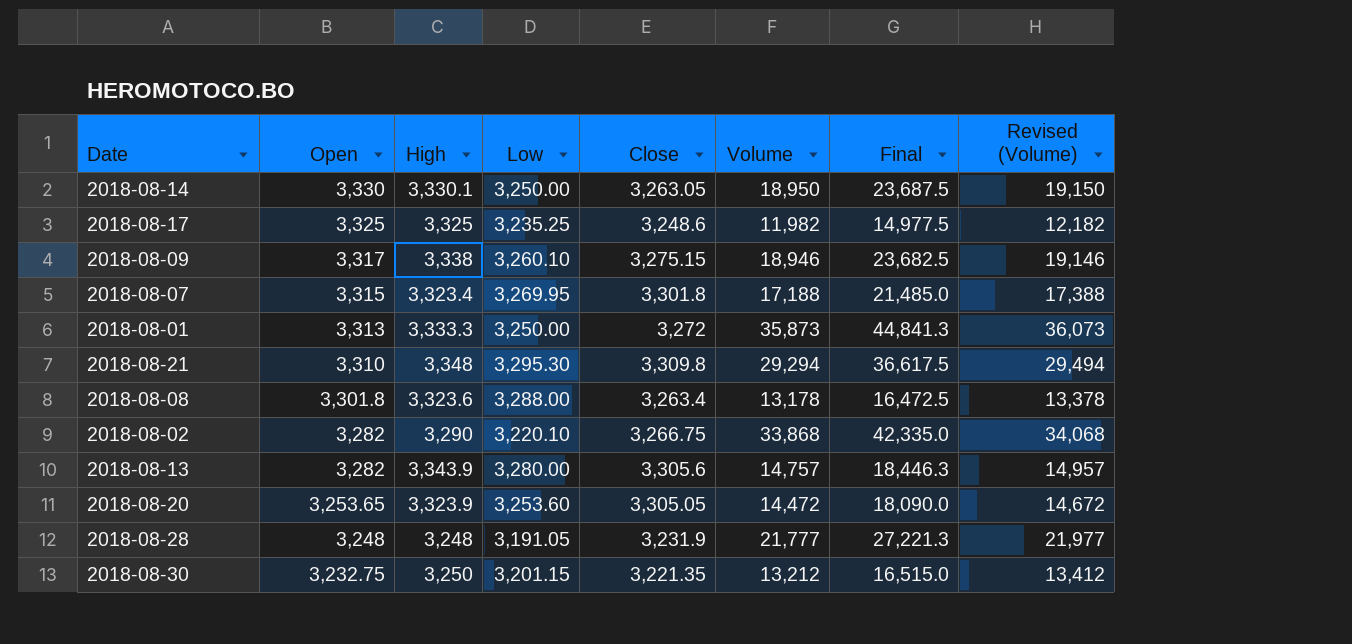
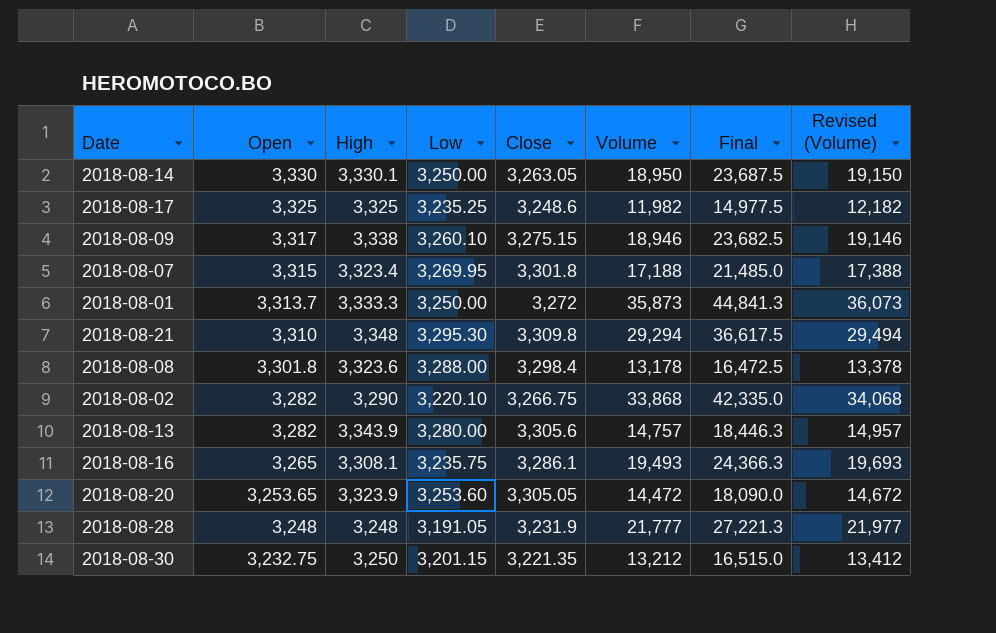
2018-08-01 | Open: 3,313 -> 3,313.7
2018-08-08 | Close: 3,263.4 -> 3,298.4
row 2018-08-16: none -> 3,265 | 3,308.1 | 3,235.75 | 3,286.1 | 19,493 | 24,366.3 | 19,693

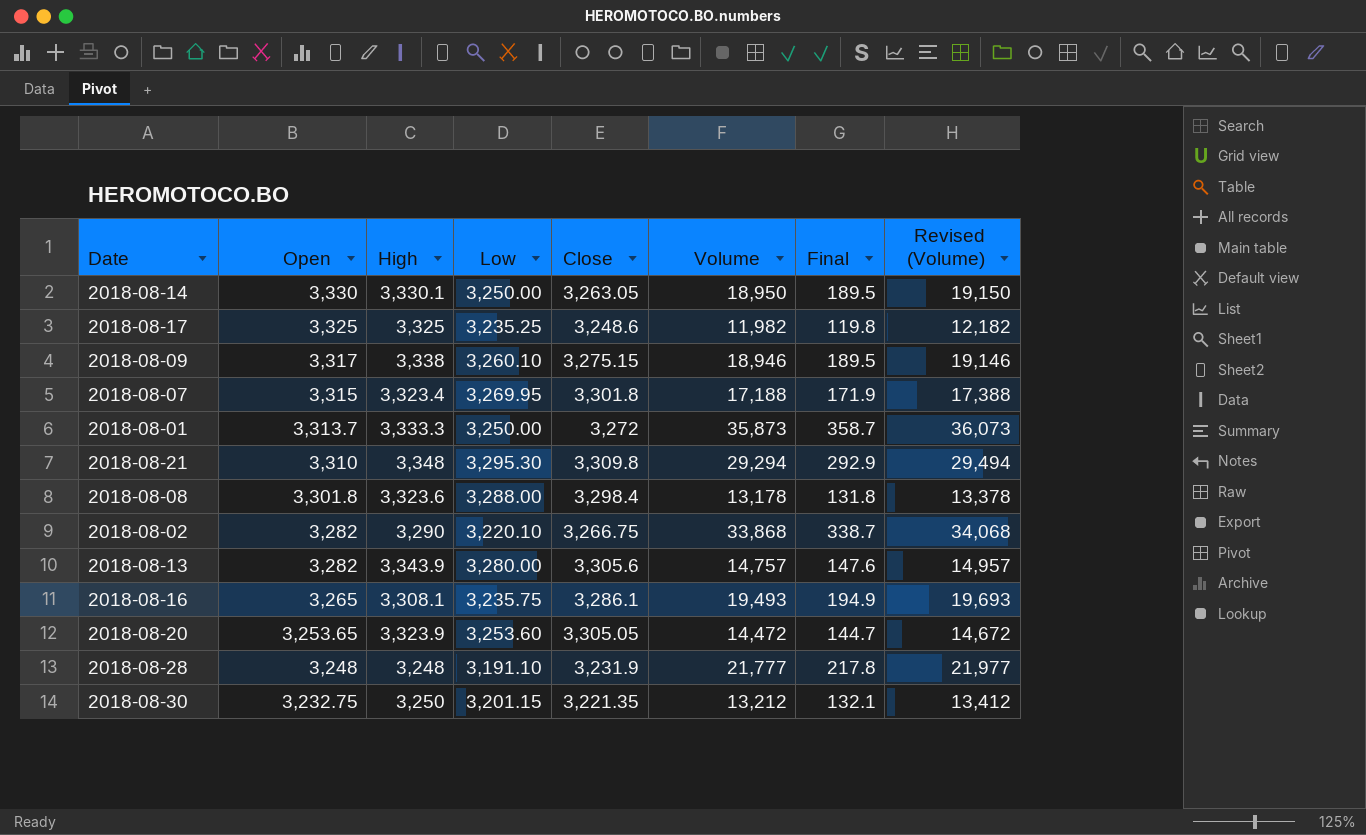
column Final | formula: [Volume] * 1.25 -> [Volume] * 0.01
2018-08-28 | Low: 3,191.05 -> 3,191.10

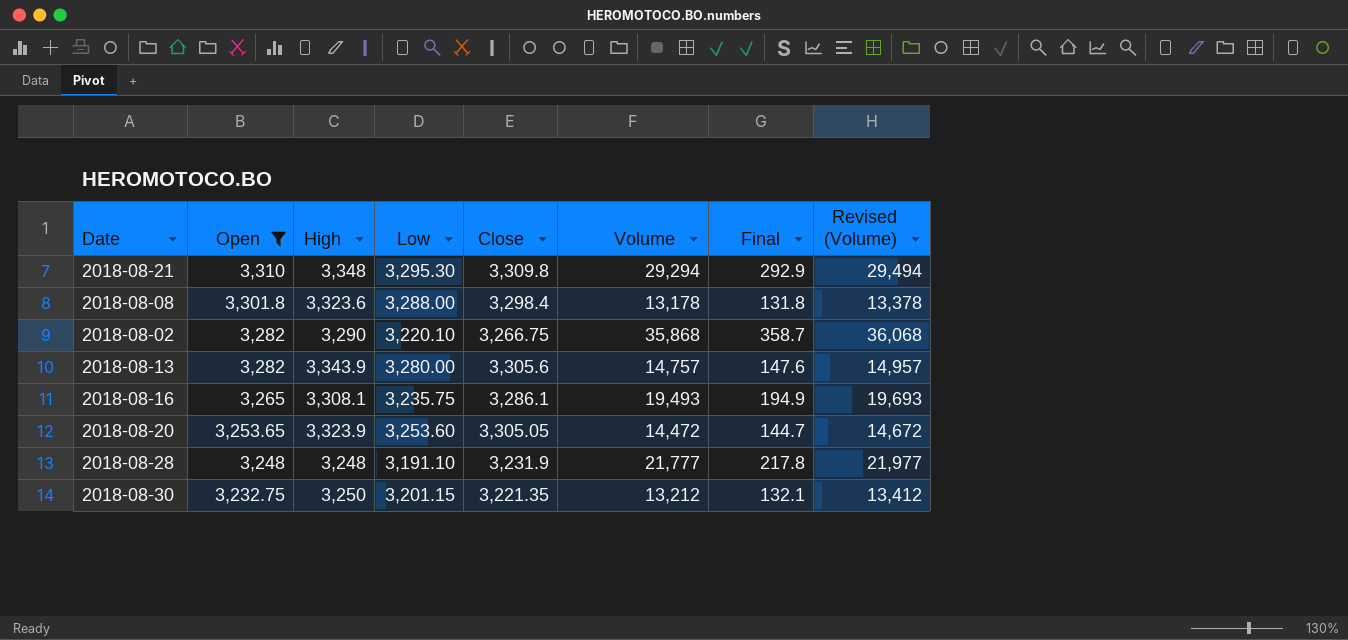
filter: none -> Open <= 3,310
2018-08-02 | Volume: 33,868 -> 35,868
2018-08-02 | Final: 338.7 -> 358.7
2018-08-02 | Revised (Volume): 34,068 -> 36,068

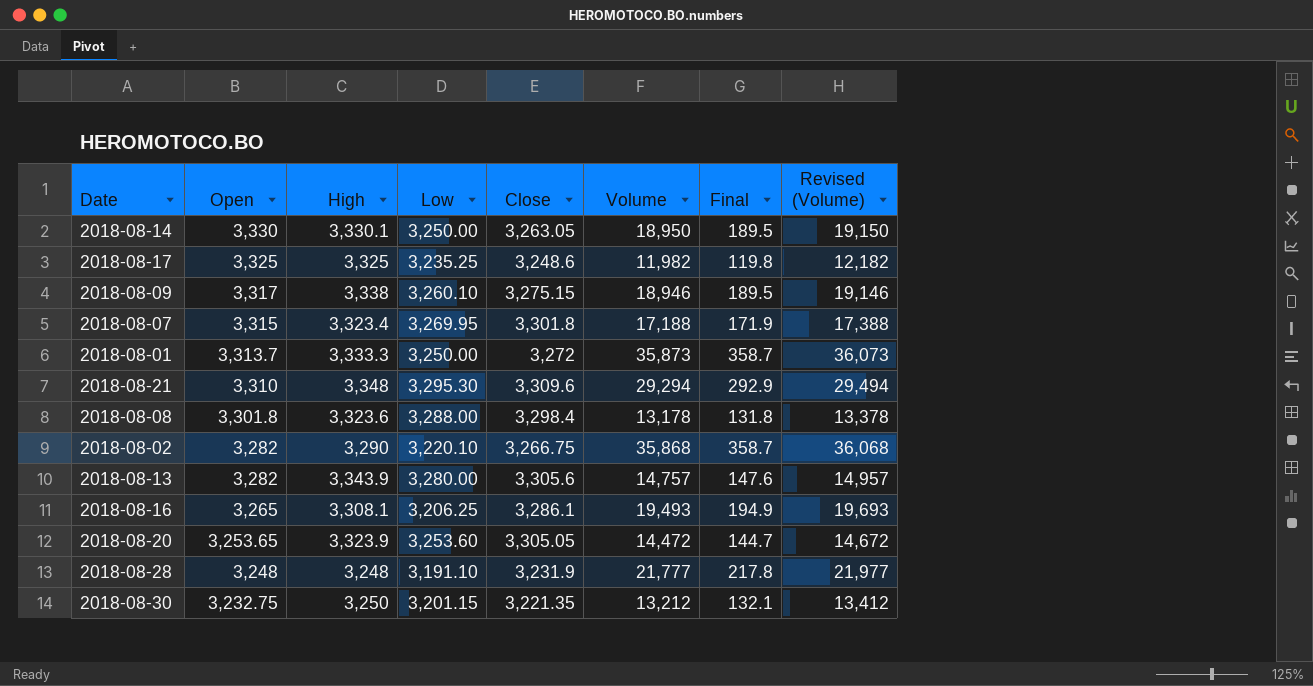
filter: Open <= 3,310 -> none
2018-08-21 | Close: 3,309.8 -> 3,309.6
2018-08-16 | Low: 3,235.75 -> 3,206.25

